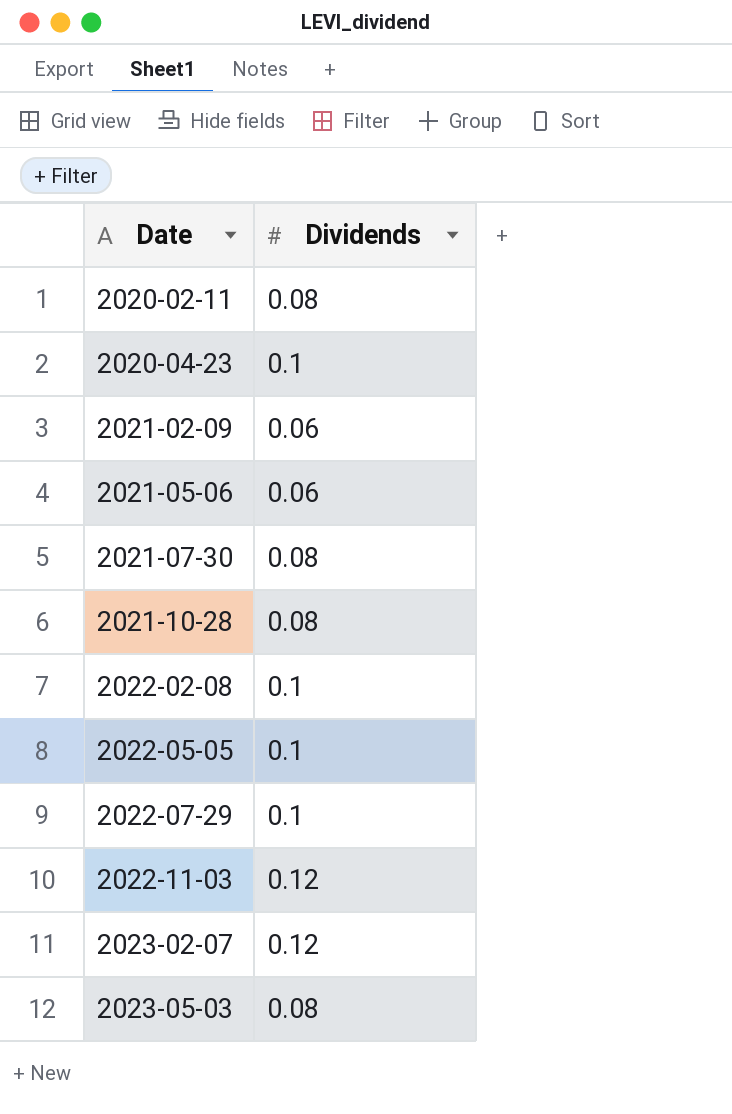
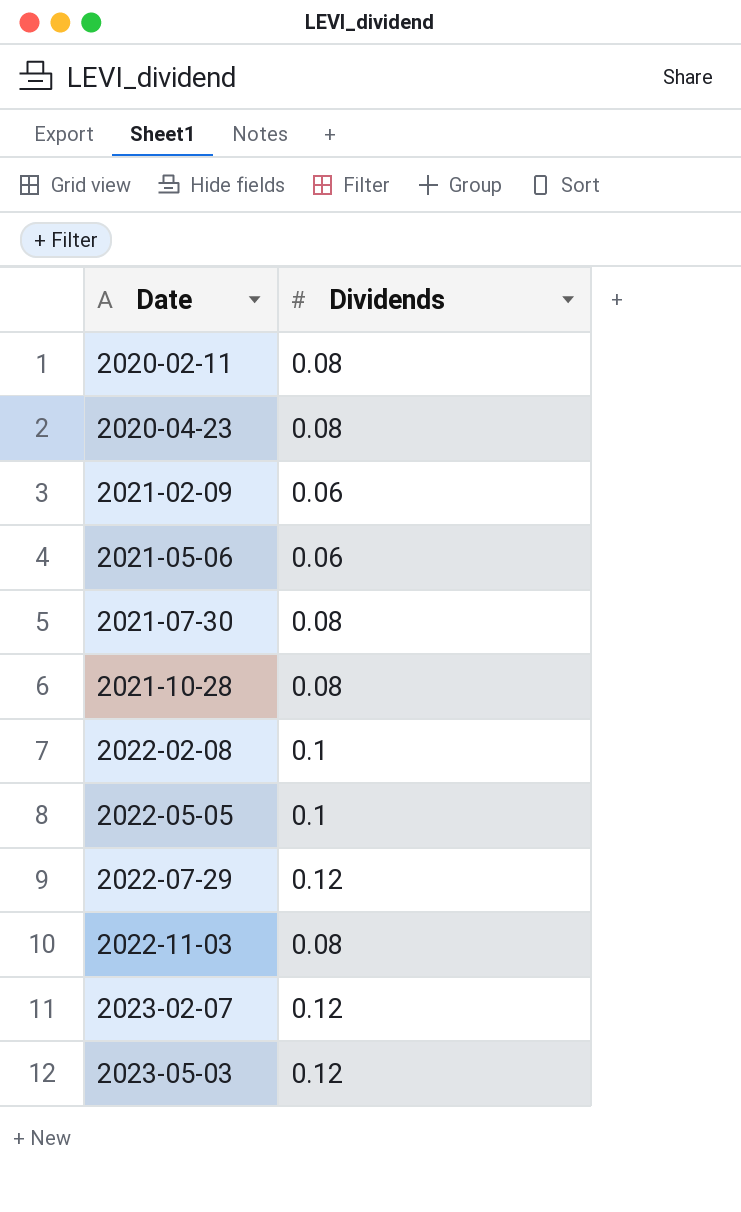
2020-04-23 | Dividends: 0.1 -> 0.08
2022-07-29 | Dividends: 0.1 -> 0.12
2022-11-03 | Dividends: 0.12 -> 0.08
2023-05-03 | Dividends: 0.08 -> 0.12

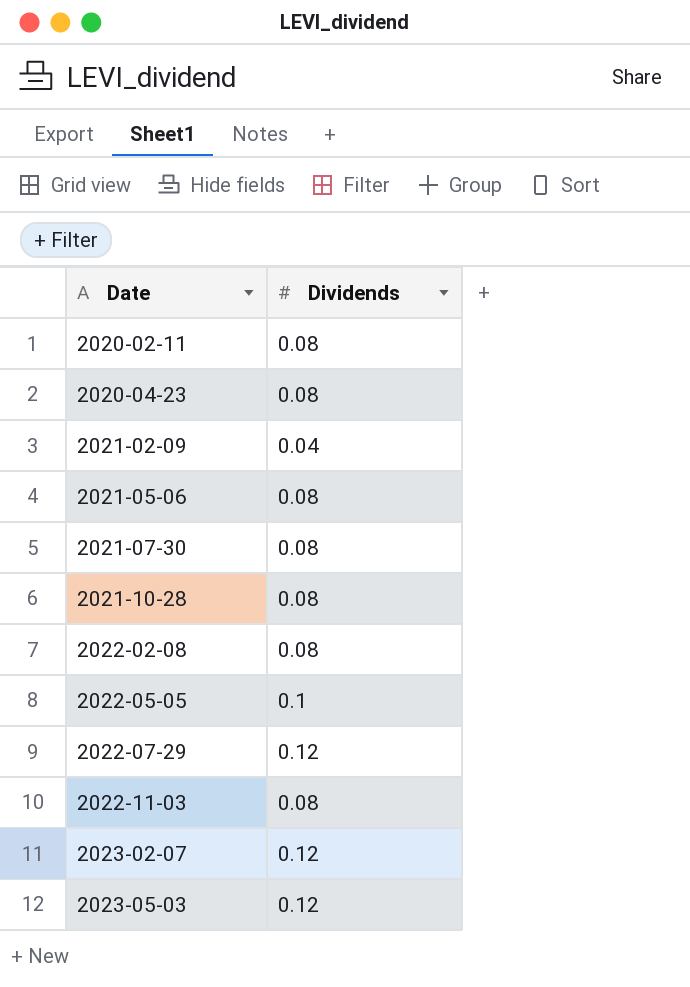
2021-02-09 | Dividends: 0.06 -> 0.04
2021-05-06 | Dividends: 0.06 -> 0.08
2022-02-08 | Dividends: 0.1 -> 0.08

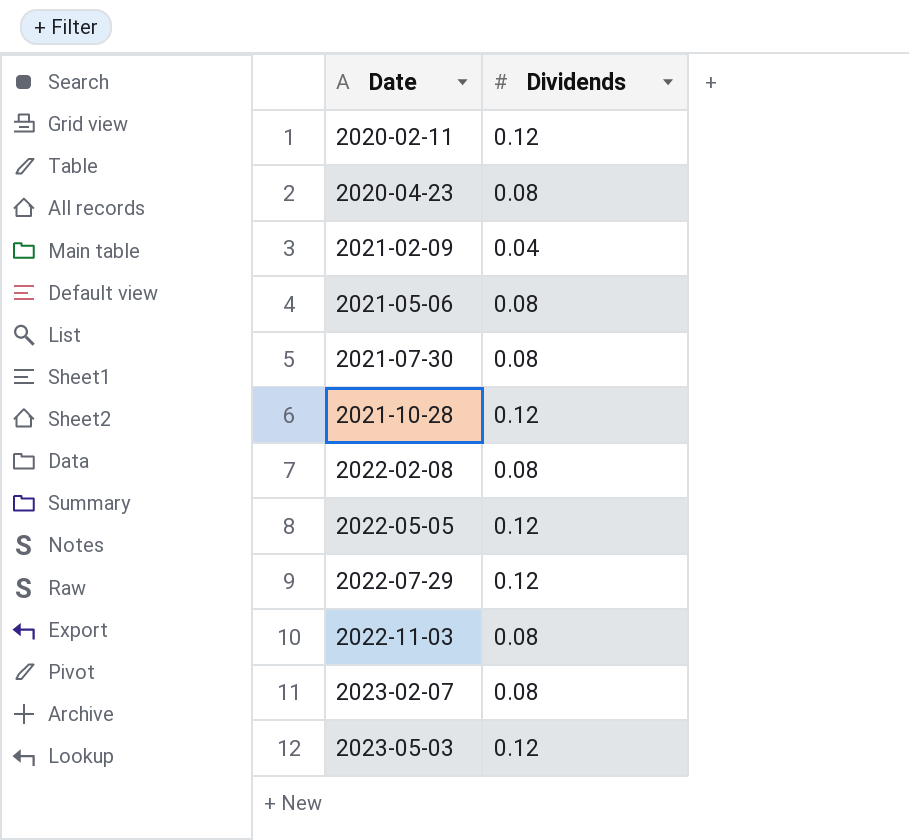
2020-02-11 | Dividends: 0.08 -> 0.12
2021-10-28 | Dividends: 0.08 -> 0.12
2022-05-05 | Dividends: 0.1 -> 0.12
2023-02-07 | Dividends: 0.12 -> 0.08

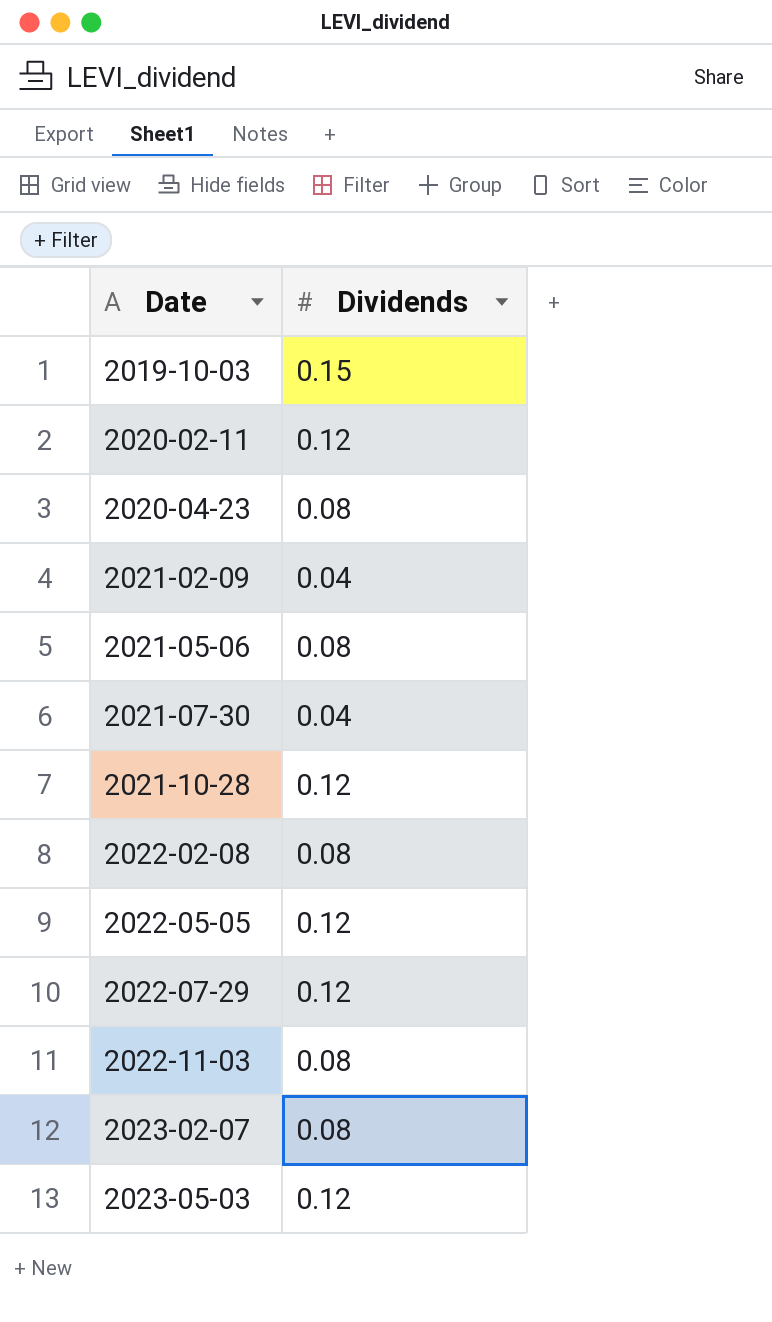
row 2019-10-03: none -> 0.15
2021-07-30 | Dividends: 0.08 -> 0.04

